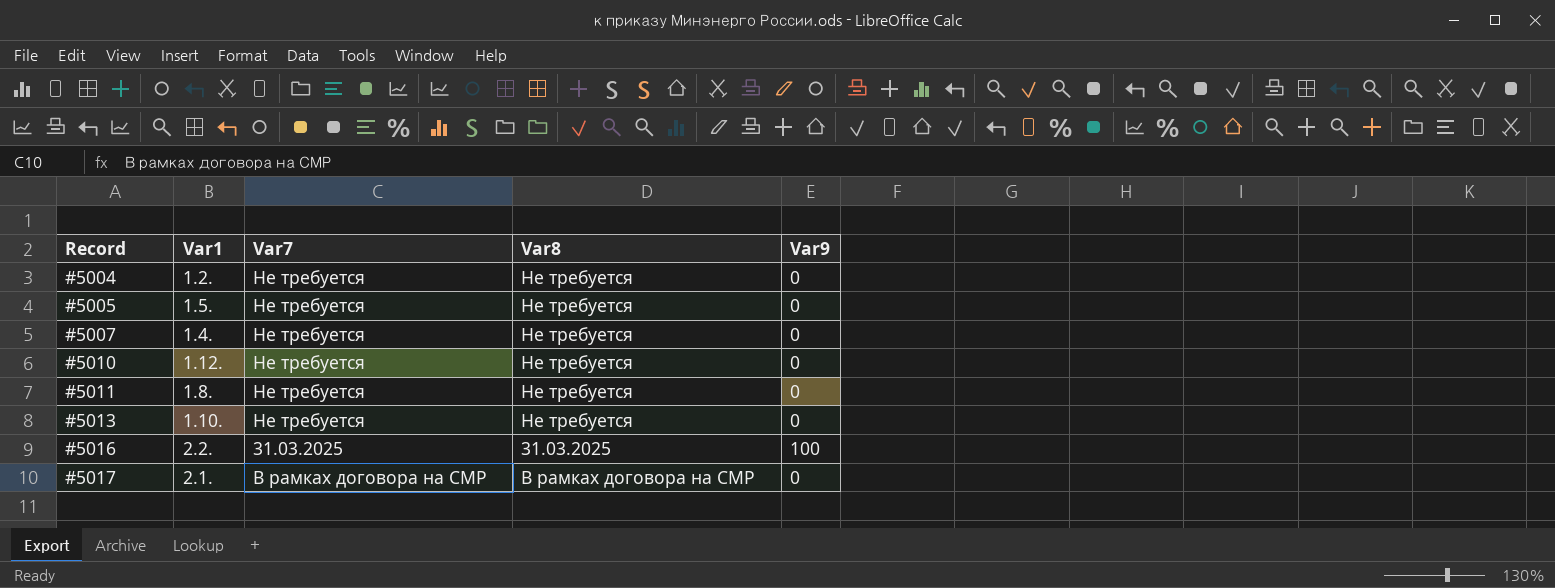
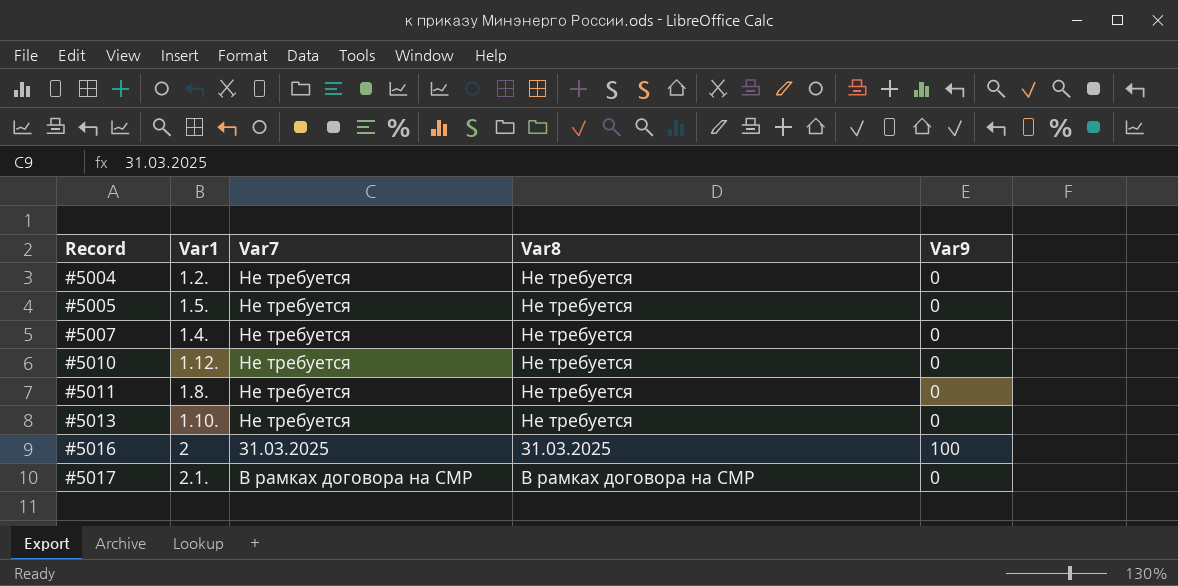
#5016 | Var1: 2.2. -> 2

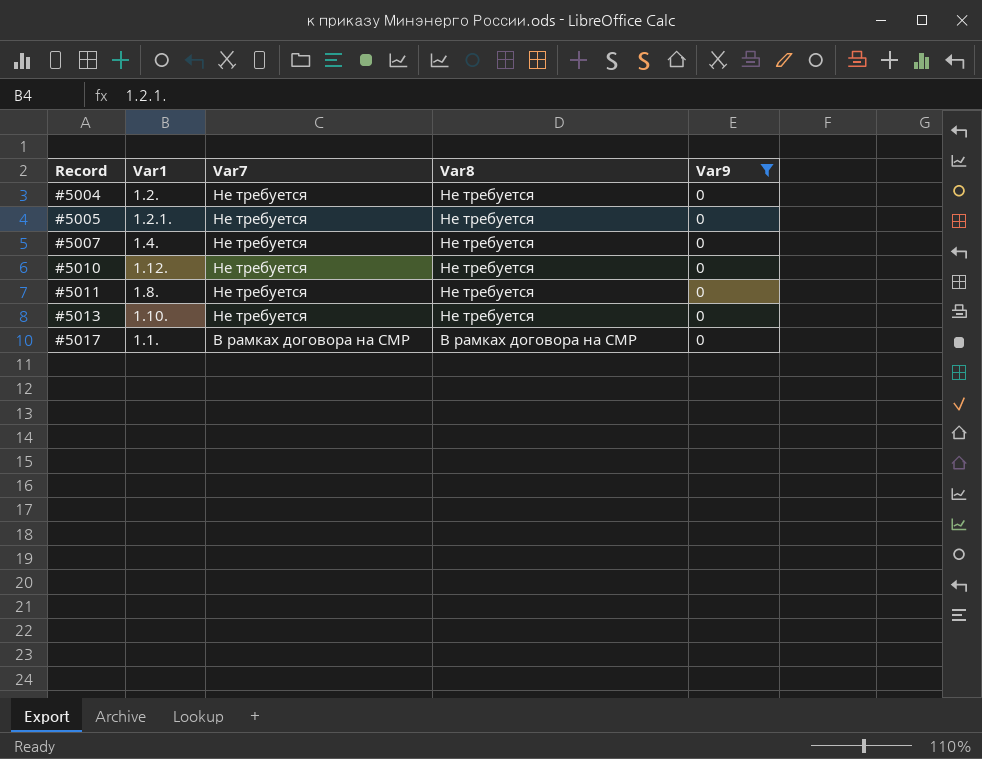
filter: none -> Var9 = 0
#5005 | Var1: 1.5. -> 1.2.1.
#5017 | Var1: 2.1. -> 1.1.

